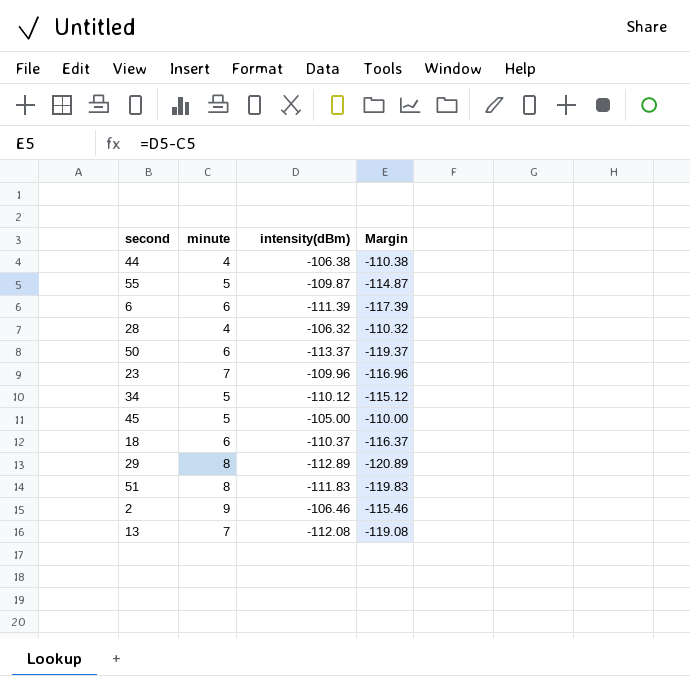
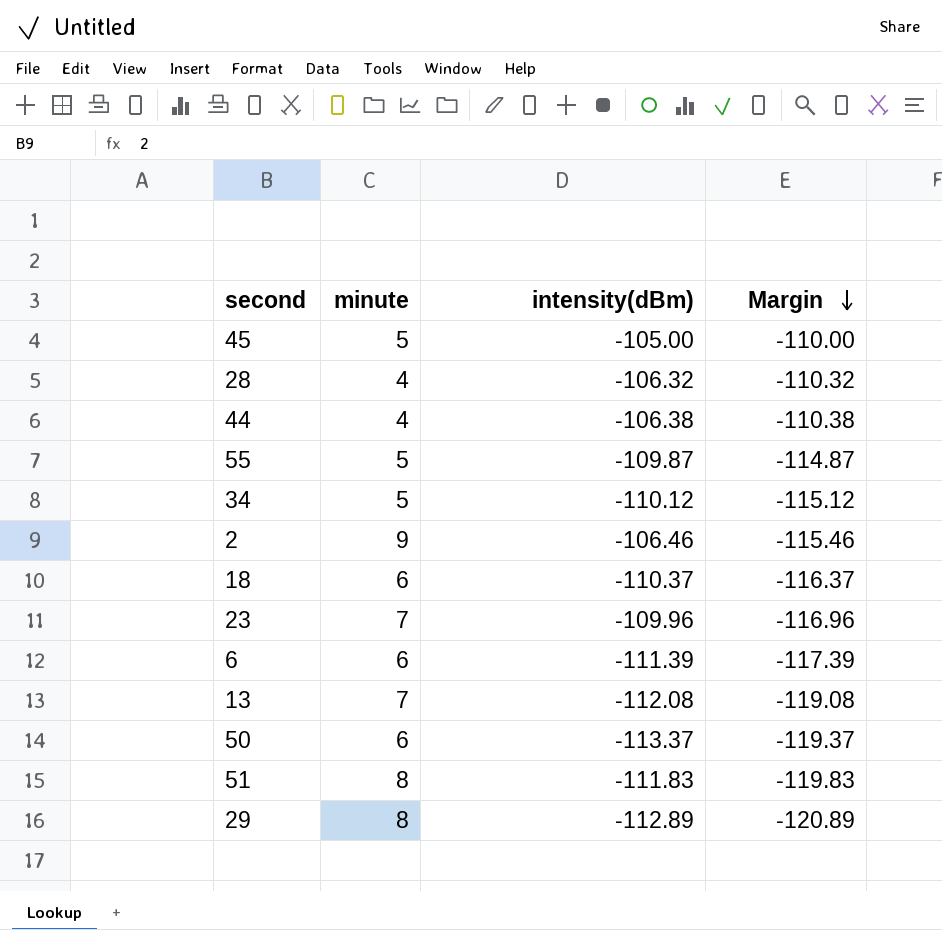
row order: none -> Margin descending

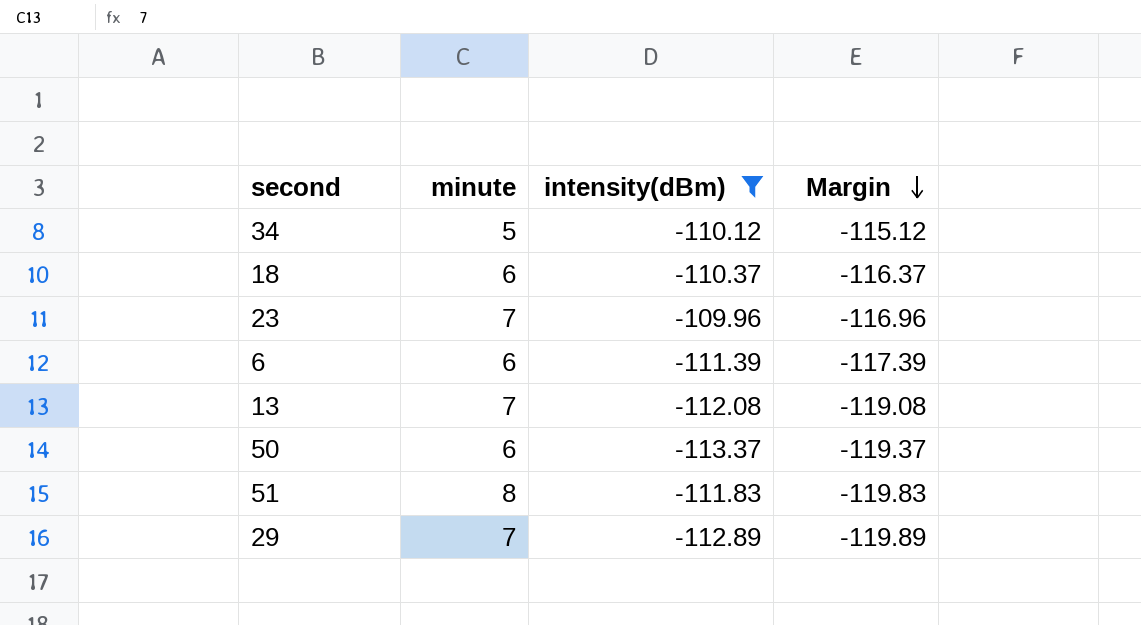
filter: none -> intensity(dBm) <= -109.96
29 | minute: 8 -> 7
29 | Margin: -120.89 -> -119.89

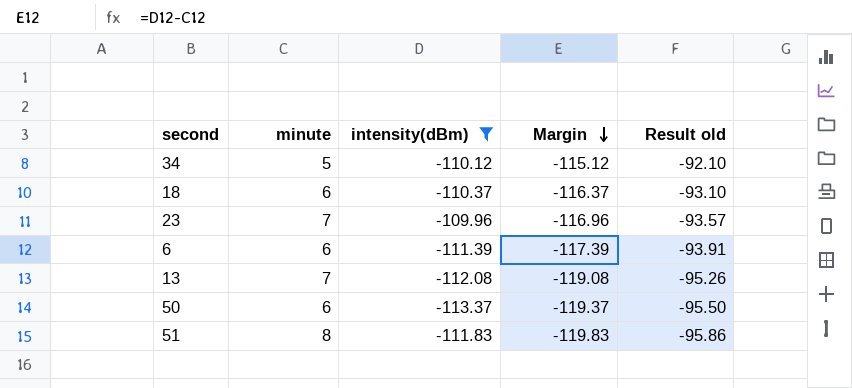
column Result old | formula: none -> [Margin] * 0.8
row 29: 7 | -112.89 | -119.89 -> none

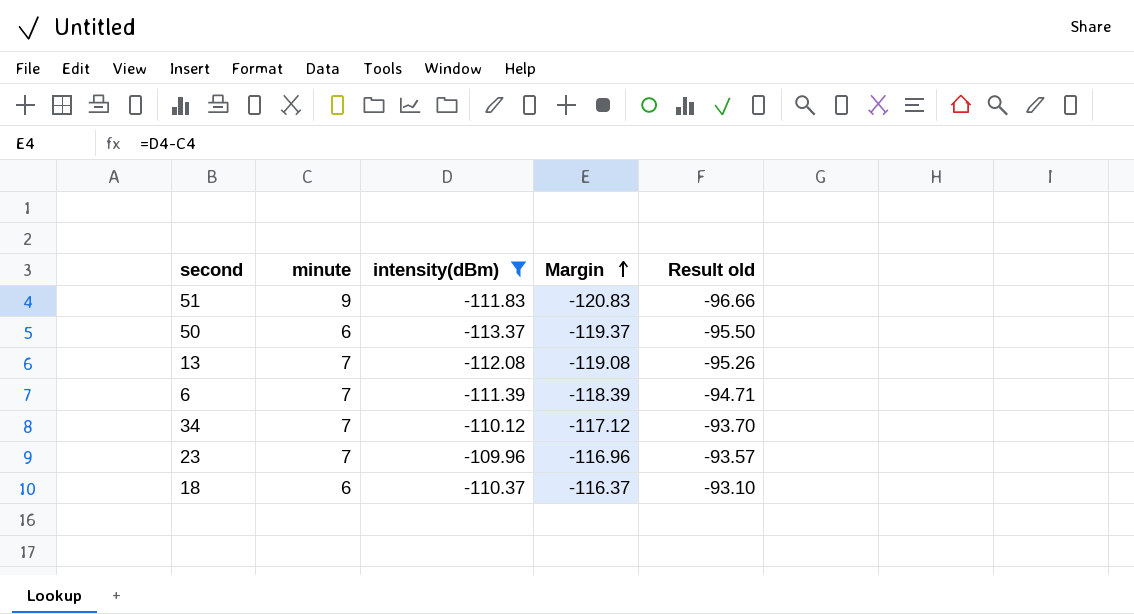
row order: Margin descending -> Margin ascending
51 | minute: 8 -> 9
51 | Margin: -119.83 -> -120.83
51 | Result old: -95.86 -> -96.66
6 | minute: 6 -> 7
6 | Margin: -117.39 -> -118.39
6 | Result old: -93.91 -> -94.71
34 | minute: 5 -> 7
34 | Margin: -115.12 -> -117.12
34 | Result old: -92.10 -> -93.70

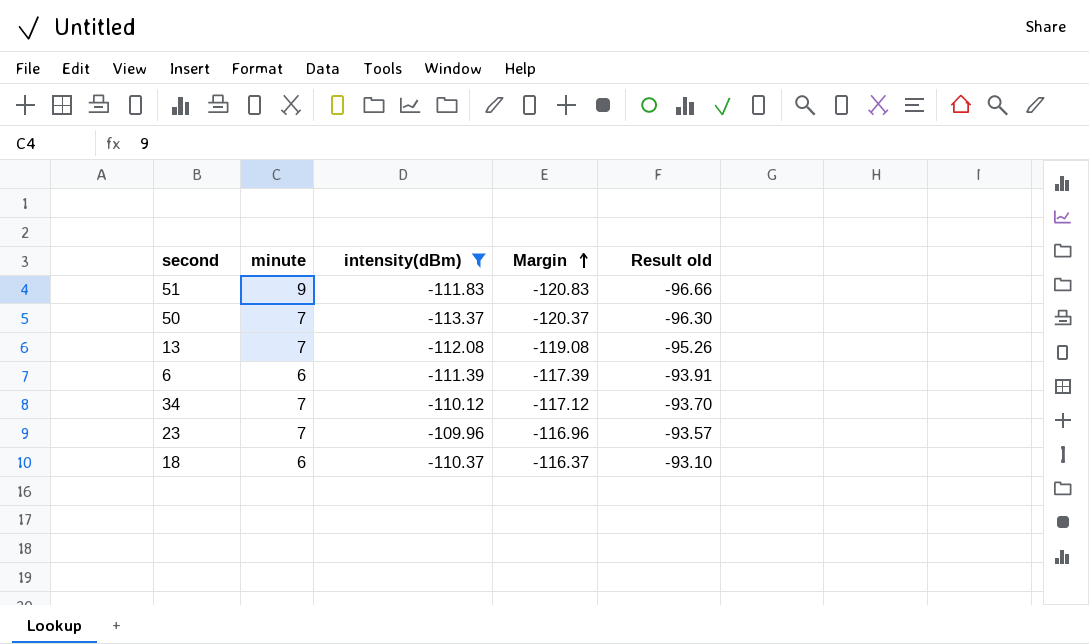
50 | minute: 6 -> 7
50 | Margin: -119.37 -> -120.37
50 | Result old: -95.50 -> -96.30
6 | minute: 7 -> 6
6 | Margin: -118.39 -> -117.39
6 | Result old: -94.71 -> -93.91

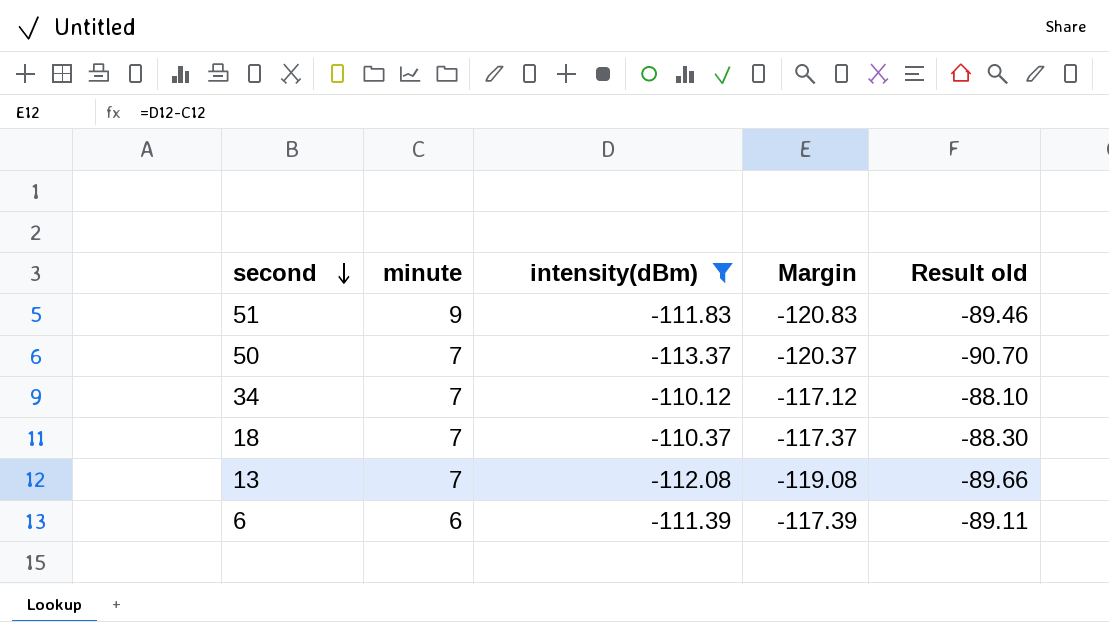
row order: Margin ascending -> second descending
column Result old | formula: [Margin] * 0.8 -> [intensity(dBm)] * 0.8
row 23: 7 | -109.96 | -116.96 | -93.57 -> none
18 | minute: 6 -> 7
18 | Margin: -116.37 -> -117.37

